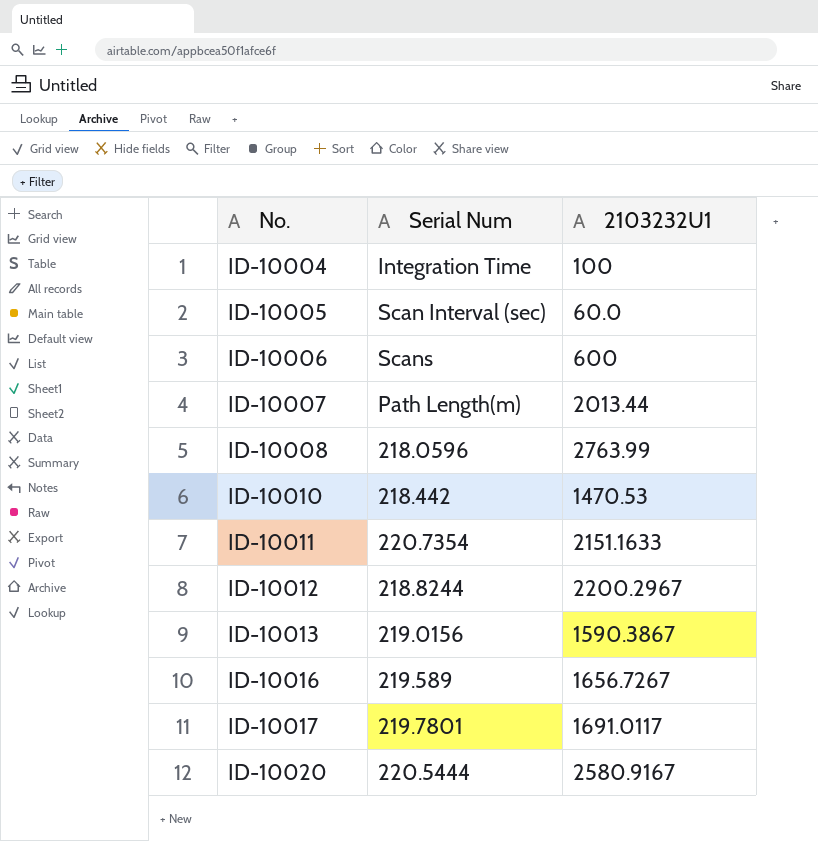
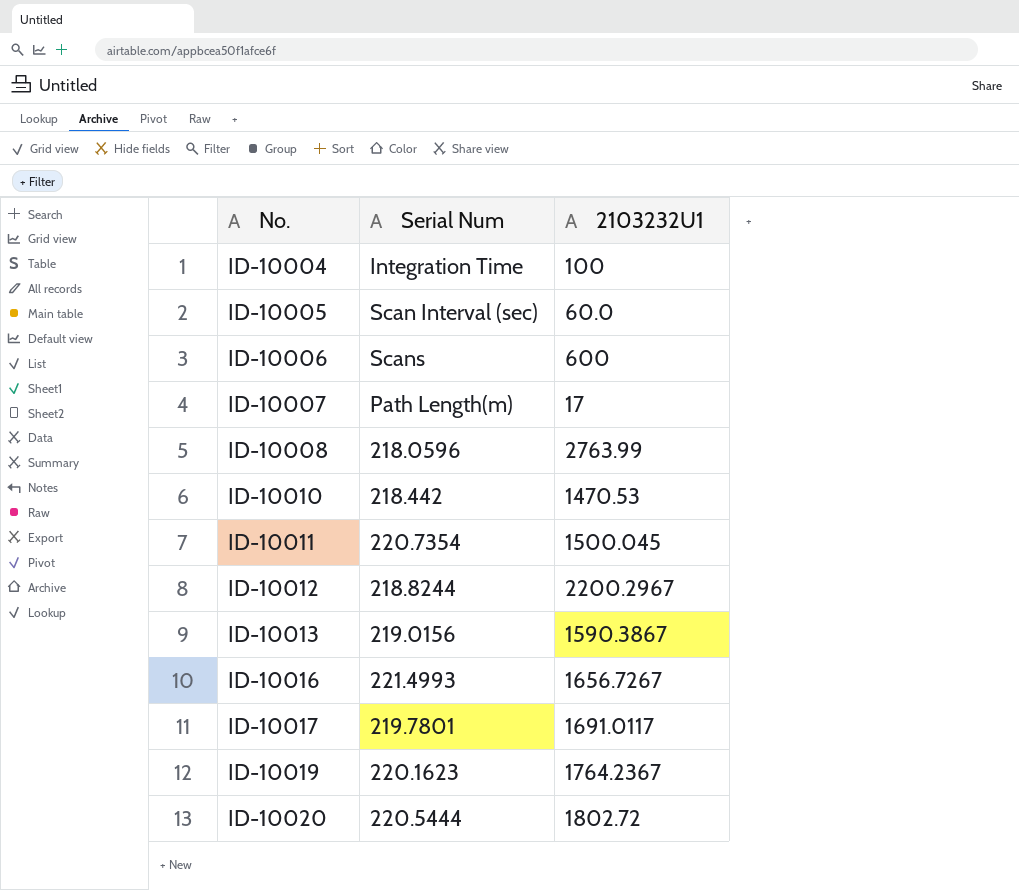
ID-10007 | 2103232U1: 2013.44 -> 17
ID-10011 | 2103232U1: 2151.1633 -> 1500.045
ID-10016 | Serial Num: 219.589 -> 221.4993
row ID-10019: none -> 220.1623 | 1764.2367
ID-10020 | 2103232U1: 2580.9167 -> 1802.72

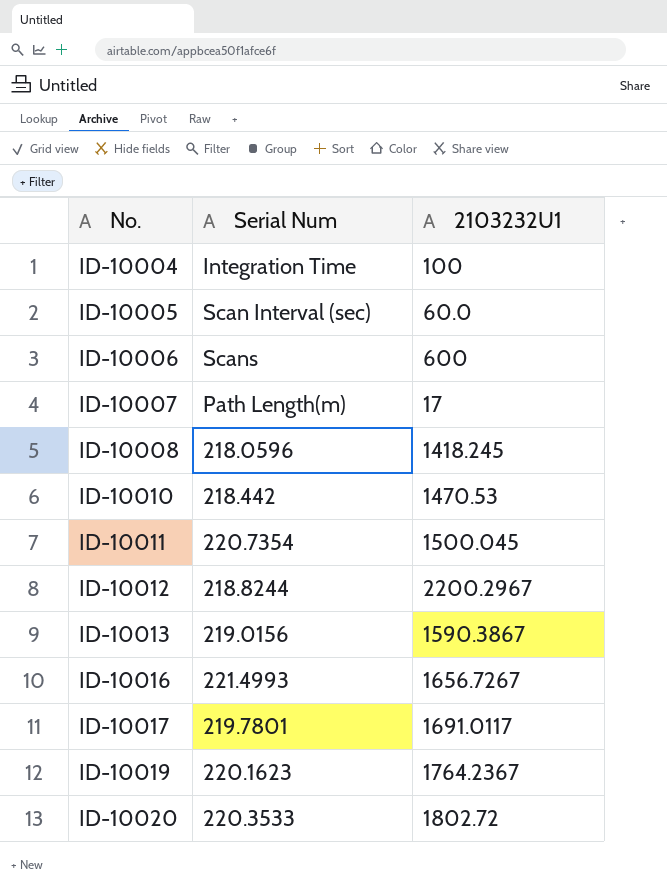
ID-10008 | 2103232U1: 2763.99 -> 1418.245
ID-10020 | Serial Num: 220.5444 -> 220.3533

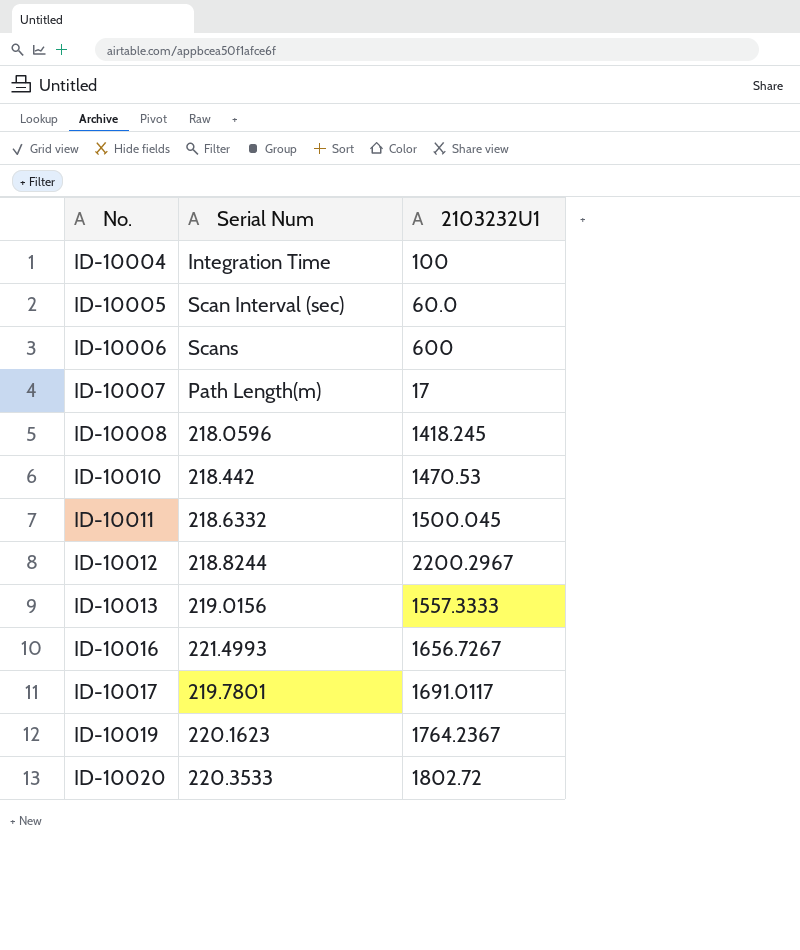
ID-10011 | Serial Num: 220.7354 -> 218.6332
ID-10013 | 2103232U1: 1590.3867 -> 1557.3333

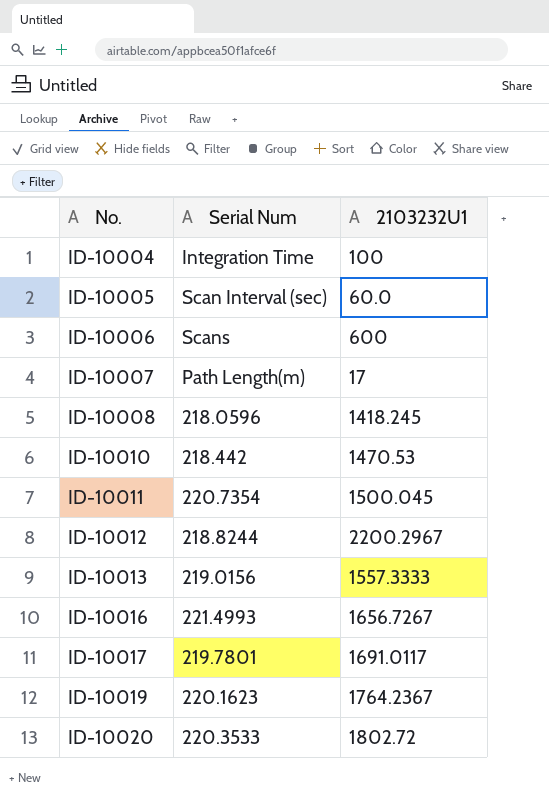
ID-10011 | Serial Num: 218.6332 -> 220.7354

